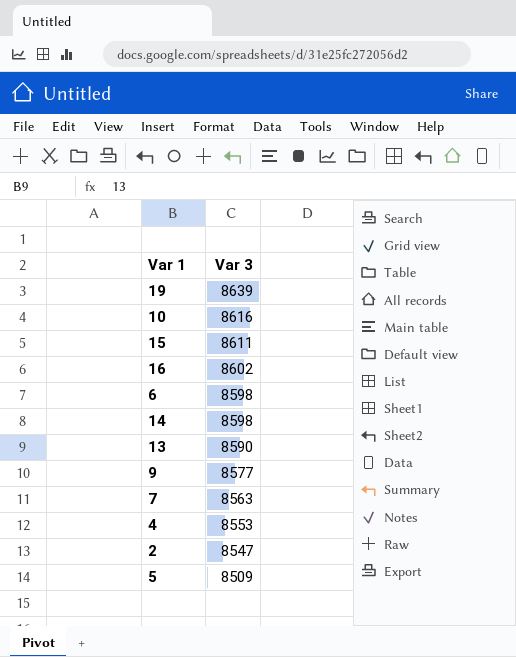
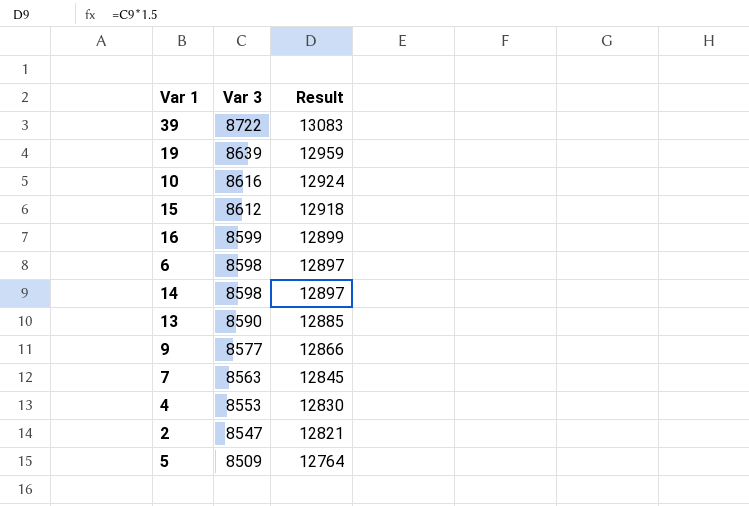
column Result | formula: none -> [Var 3] * 1.5
row 39: none -> 8722 | 13083
15 | Var 3: 8611 -> 8612
16 | Var 3: 8602 -> 8599

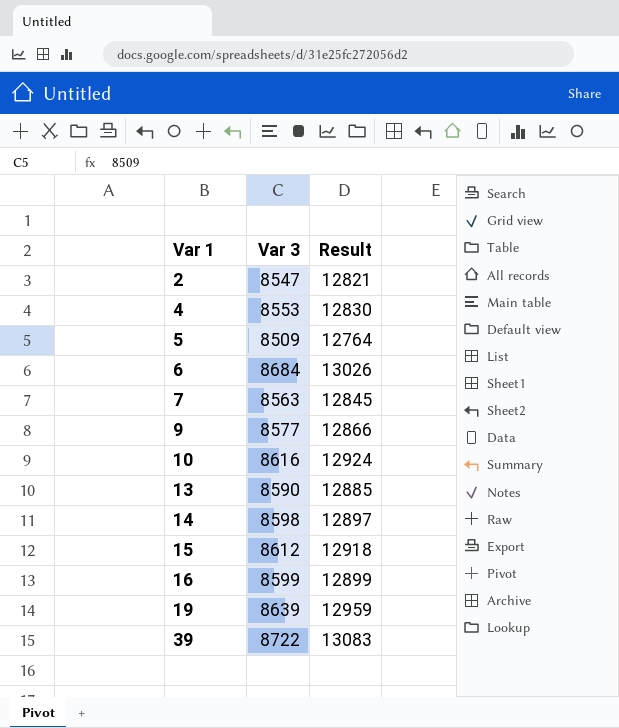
row order: Var 3 descending -> Var 1 ascending
6 | Var 3: 8598 -> 8684
6 | Result: 12897 -> 13026

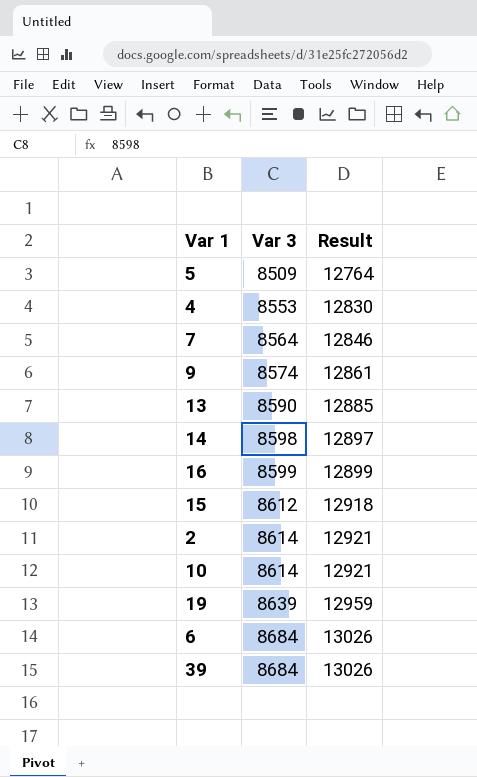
row order: Var 1 ascending -> Var 3 ascending
7 | Var 3: 8563 -> 8564
7 | Result: 12845 -> 12846
9 | Var 3: 8577 -> 8574
9 | Result: 12866 -> 12861
2 | Var 3: 8547 -> 8614
2 | Result: 12821 -> 12921
10 | Var 3: 8616 -> 8614
10 | Result: 12924 -> 12921
39 | Var 3: 8722 -> 8684
39 | Result: 13083 -> 13026

